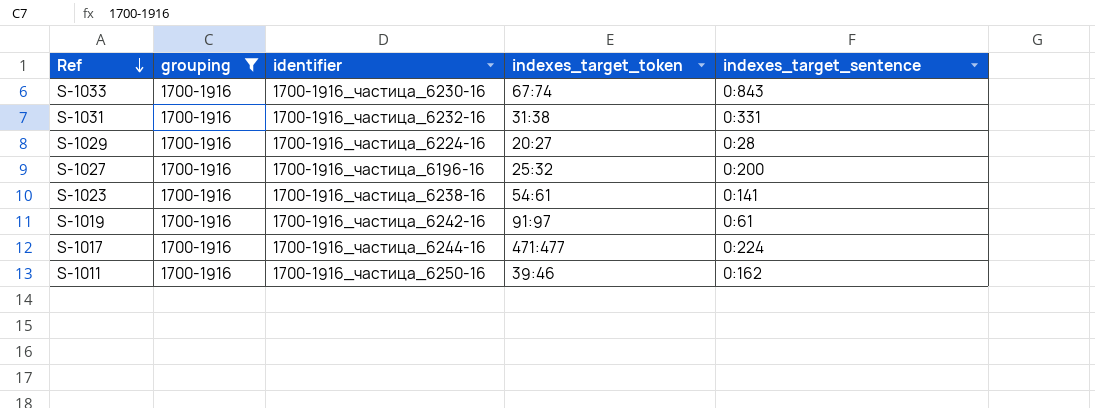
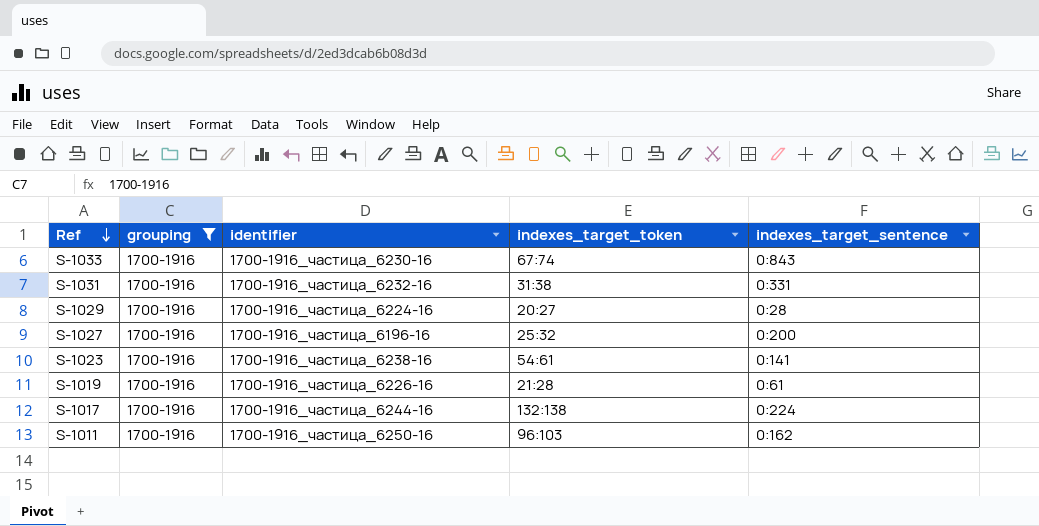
S-1019 | identifier: 1700-1916_частица_6242-16 -> 1700-1916_частица_6226-16
S-1019 | indexes_target_token: 91:97 -> 21:28
S-1017 | indexes_target_token: 471:477 -> 132:138
S-1011 | indexes_target_token: 39:46 -> 96:103

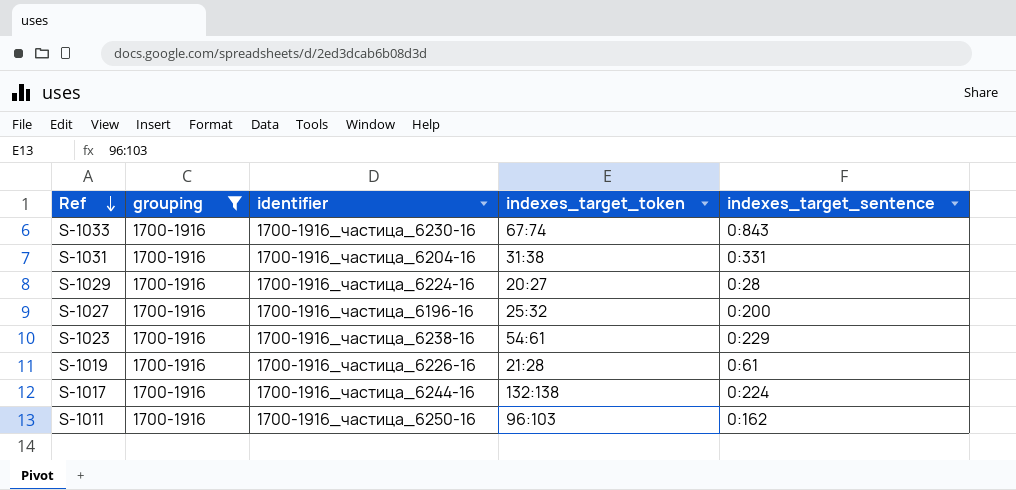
S-1031 | identifier: 1700-1916_частица_6232-16 -> 1700-1916_частица_6204-16
S-1023 | indexes_target_sentence: 0:141 -> 0:229

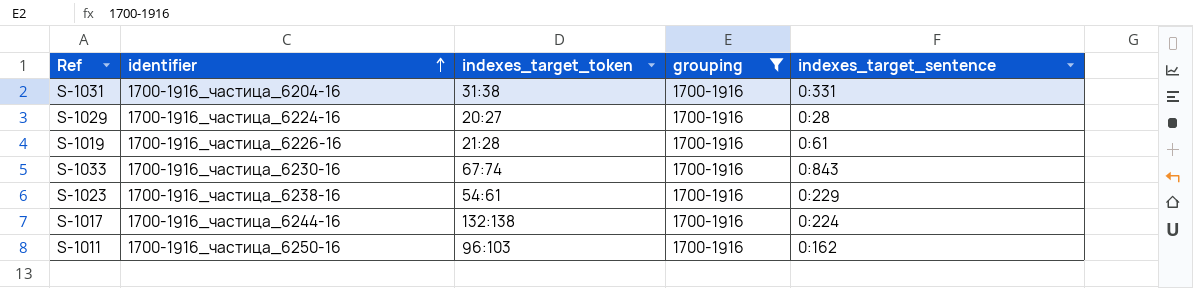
row order: Ref descending -> identifier ascending
column grouping | position: 2 -> 4
row S-1027: 1700-1916 | 1700-1916_частица_6196-16 | 25:32 | 0:200 -> none

